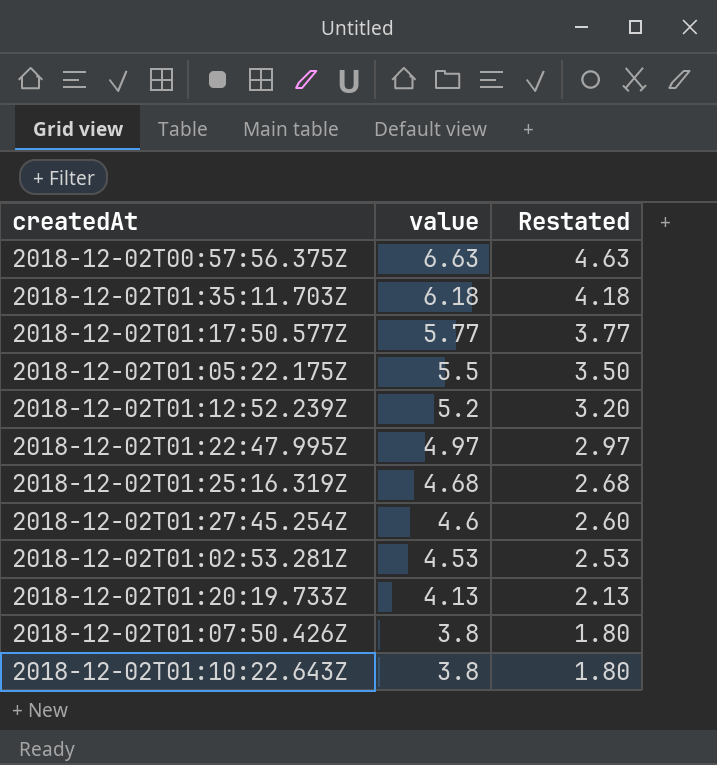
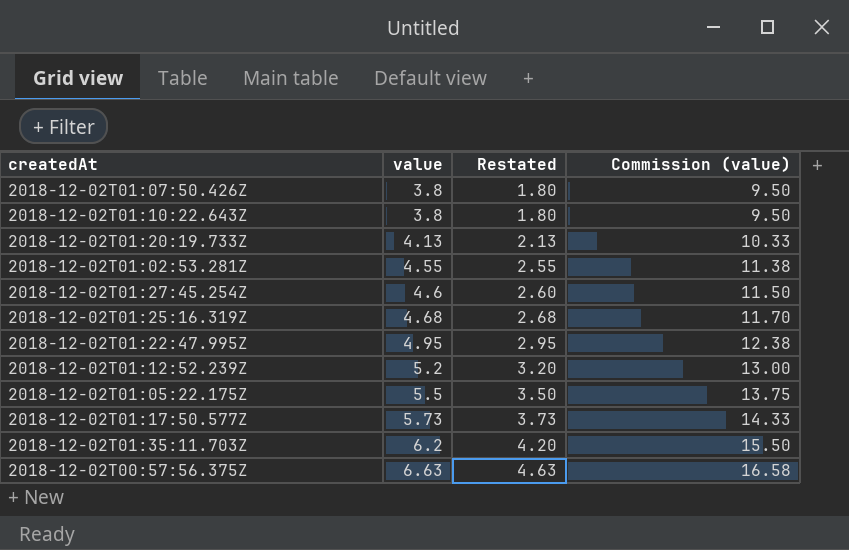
row order: value descending -> value ascending
column Commission (value) | formula: none -> [value] * 2.5
2018-12-02T01:02:53.281Z | value: 4.53 -> 4.55
2018-12-02T01:02:53.281Z | Restated: 2.53 -> 2.55
2018-12-02T01:22:47.995Z | value: 4.97 -> 4.95
2018-12-02T01:22:47.995Z | Restated: 2.97 -> 2.95
2018-12-02T01:17:50.577Z | value: 5.77 -> 5.73
2018-12-02T01:17:50.577Z | Restated: 3.77 -> 3.73
2018-12-02T01:35:11.703Z | value: 6.18 -> 6.2
2018-12-02T01:35:11.703Z | Restated: 4.18 -> 4.20

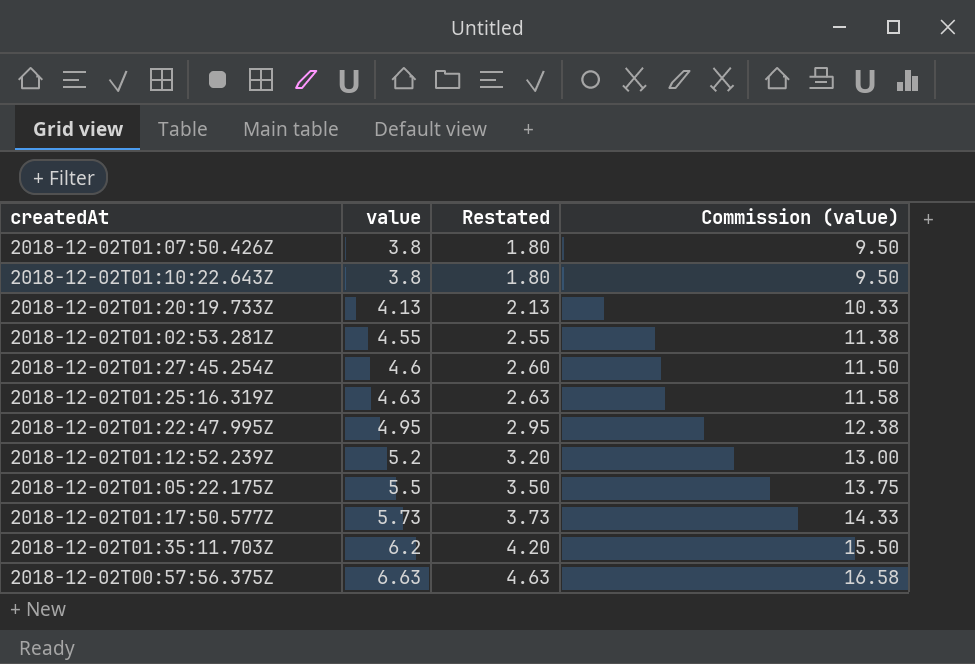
2018-12-02T01:25:16.319Z | value: 4.68 -> 4.63
2018-12-02T01:25:16.319Z | Restated: 2.68 -> 2.63
2018-12-02T01:25:16.319Z | Commission (value): 11.70 -> 11.58

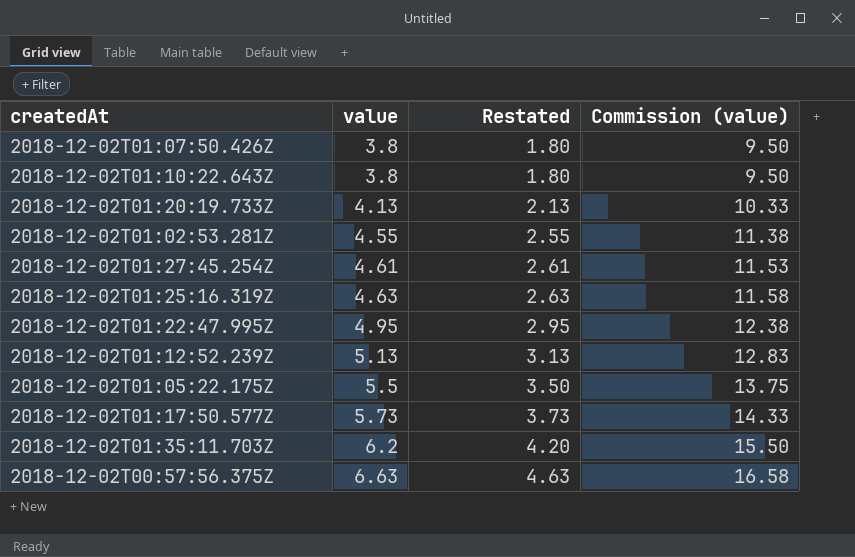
2018-12-02T01:27:45.254Z | value: 4.6 -> 4.61
2018-12-02T01:27:45.254Z | Restated: 2.60 -> 2.61
2018-12-02T01:27:45.254Z | Commission (value): 11.50 -> 11.53
2018-12-02T01:12:52.239Z | value: 5.2 -> 5.13
2018-12-02T01:12:52.239Z | Restated: 3.20 -> 3.13
2018-12-02T01:12:52.239Z | Commission (value): 13.00 -> 12.83

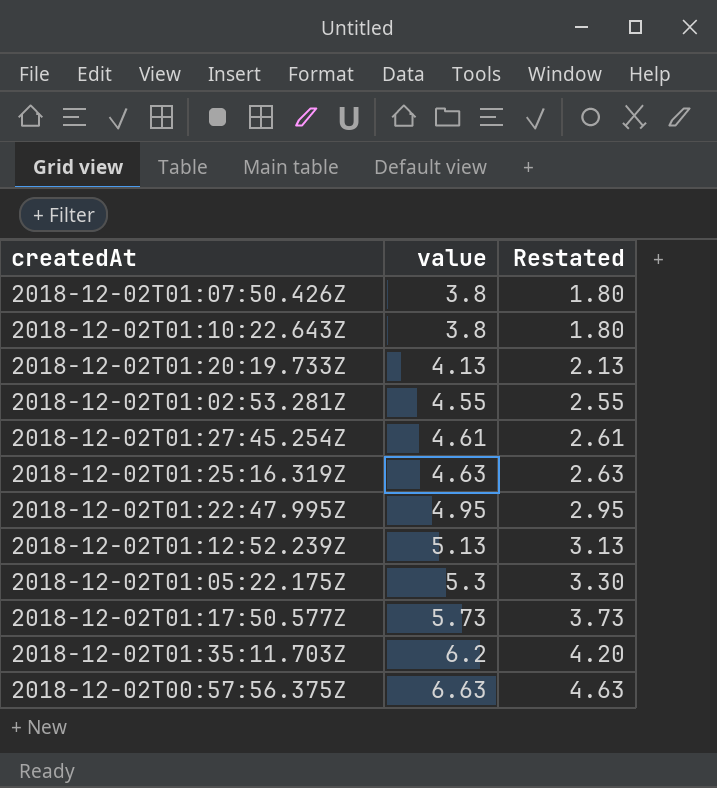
column Commission (value) | formula: [value] * 2.5 -> none
2018-12-02T01:05:22.175Z | value: 5.5 -> 5.3
2018-12-02T01:05:22.175Z | Restated: 3.50 -> 3.30

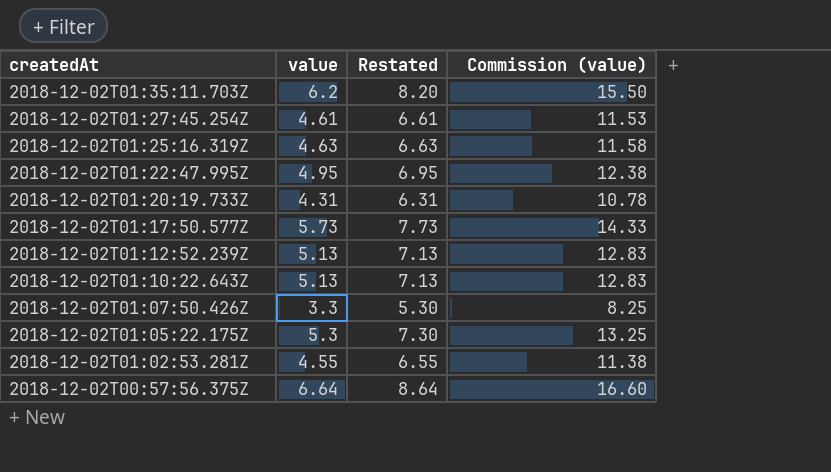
row order: value ascending -> createdAt descending
column Restated | formula: [value] - 2 -> [value] + 2
column Commission (value) | formula: none -> [value] * 2.5
2018-12-02T01:20:19.733Z | value: 4.13 -> 4.31
2018-12-02T01:10:22.643Z | value: 3.8 -> 5.13
2018-12-02T01:07:50.426Z | value: 3.8 -> 3.3
2018-12-02T00:57:56.375Z | value: 6.63 -> 6.64

